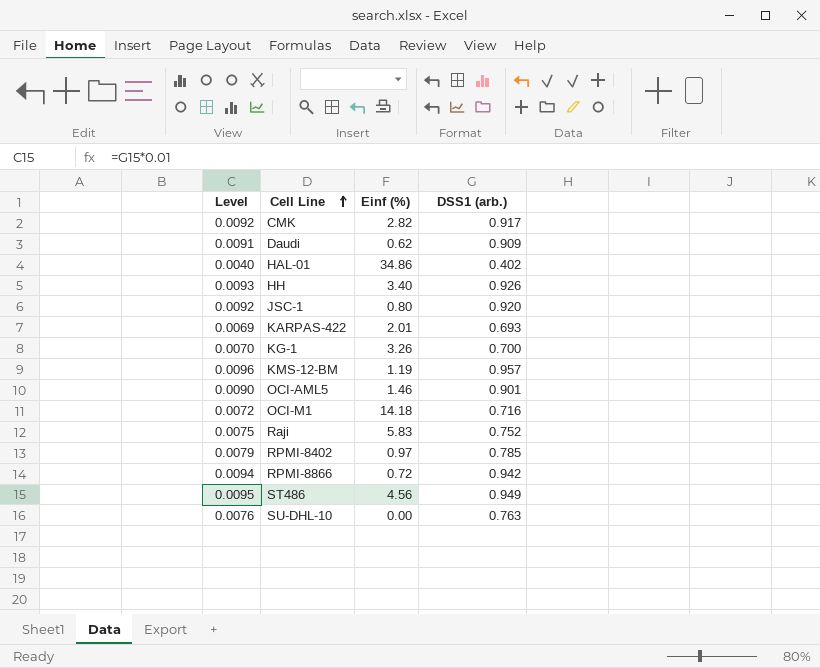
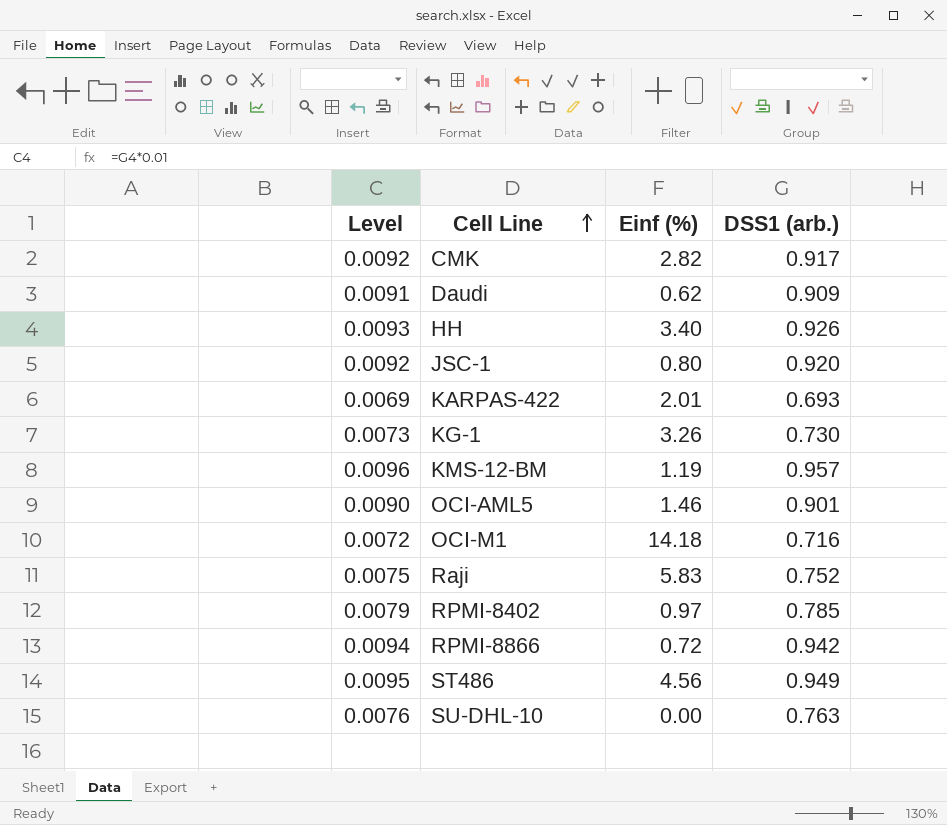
row HAL-01: 0.0040 | 34.86 | 0.402 -> none
KG-1 | Level: 0.0070 -> 0.0073
KG-1 | DSS1 (arb.): 0.700 -> 0.730

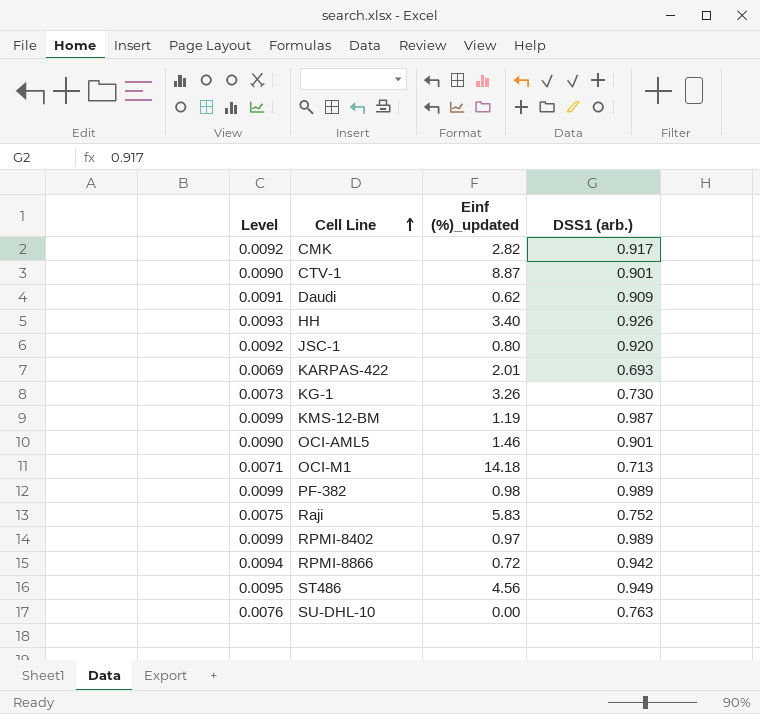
column name: Einf (%) -> Einf (%)_updated
row CTV-1: none -> 0.0090 | 8.87 | 0.901
KMS-12-BM | Level: 0.0096 -> 0.0099
KMS-12-BM | DSS1 (arb.): 0.957 -> 0.987
OCI-M1 | Level: 0.0072 -> 0.0071
OCI-M1 | DSS1 (arb.): 0.716 -> 0.713
row PF-382: none -> 0.0099 | 0.98 | 0.989
RPMI-8402 | Level: 0.0079 -> 0.0099
RPMI-8402 | DSS1 (arb.): 0.785 -> 0.989

